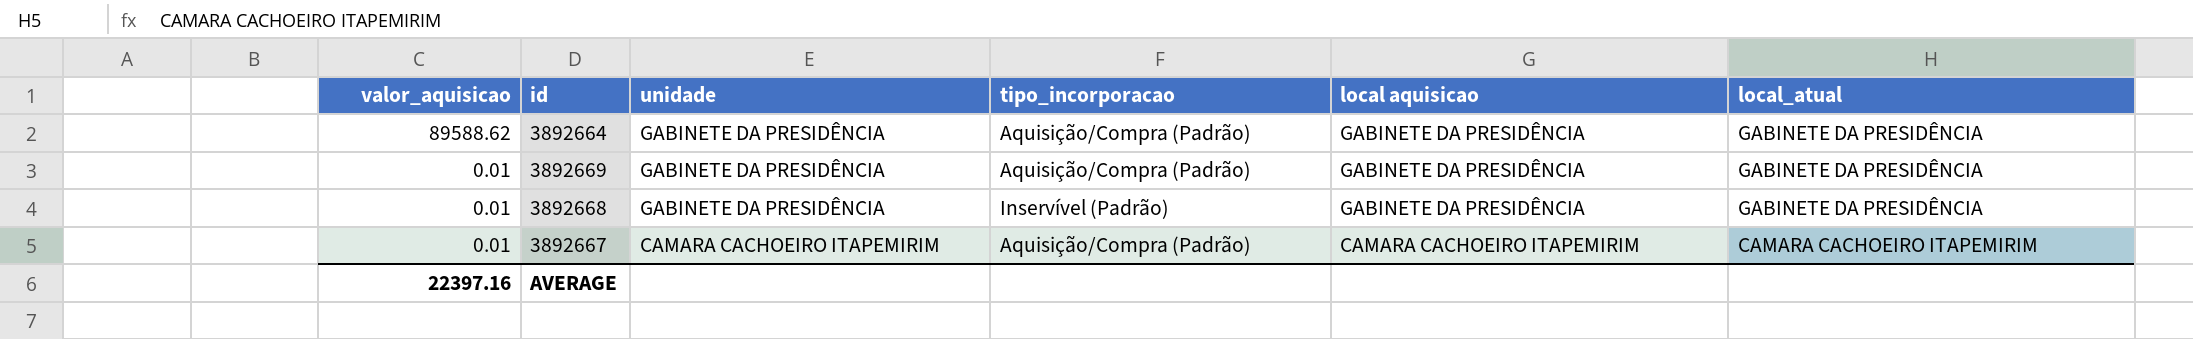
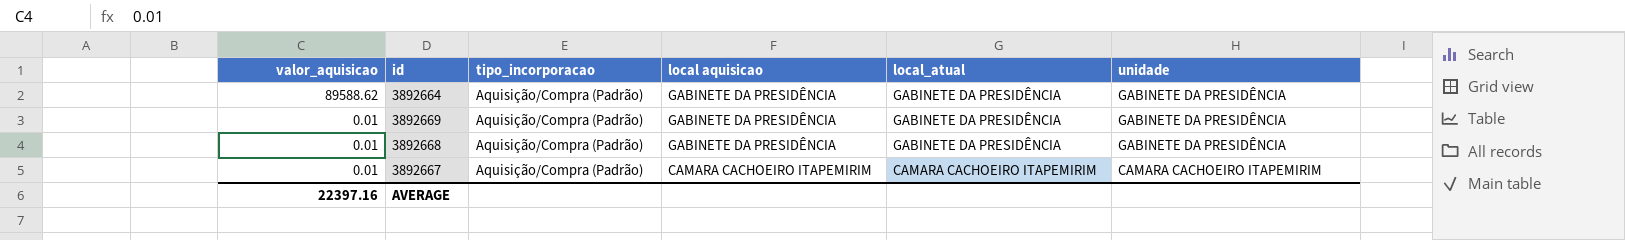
column unidade | position: 3 -> 6
3892668 | tipo_incorporacao: Inservível (Padrão) -> Aquisição/Compra (Padrão)

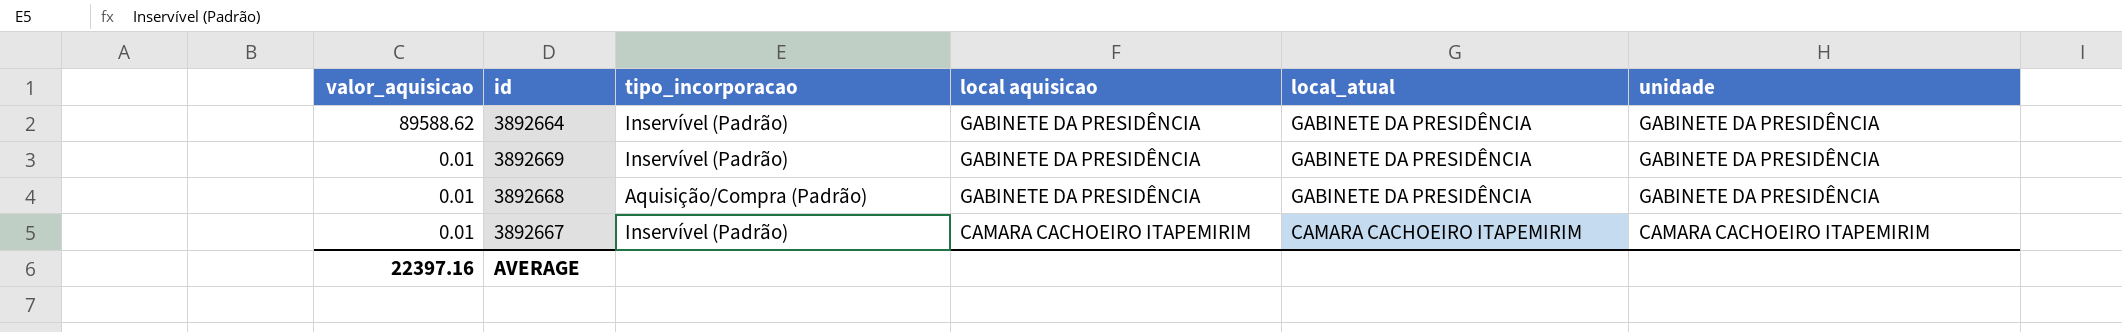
3892664 | tipo_incorporacao: Aquisição/Compra (Padrão) -> Inservível (Padrão)
3892669 | tipo_incorporacao: Aquisição/Compra (Padrão) -> Inservível (Padrão)
3892667 | tipo_incorporacao: Aquisição/Compra (Padrão) -> Inservível (Padrão)

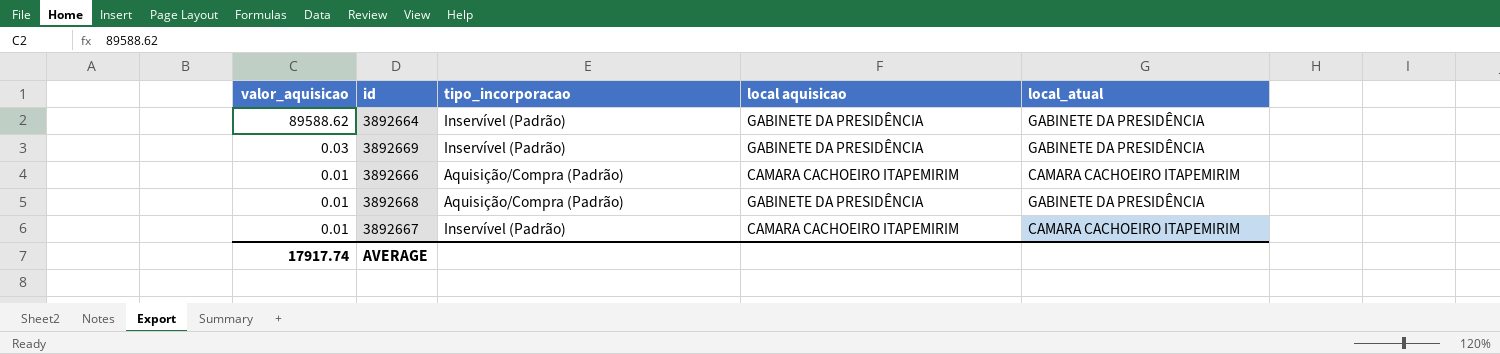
column unidade | position: 6 -> none
3892669 | valor_aquisicao: 0.01 -> 0.03
row 3892666: none -> 0.01 | Aquisição/Compra (Padrão) | CAMARA CACHOEIRO ITAPEMIRIM | CAMARA CACHOEIRO ITAPEMIRIM
AVERAGE | valor_aquisicao: 22397.16 -> 17917.74

